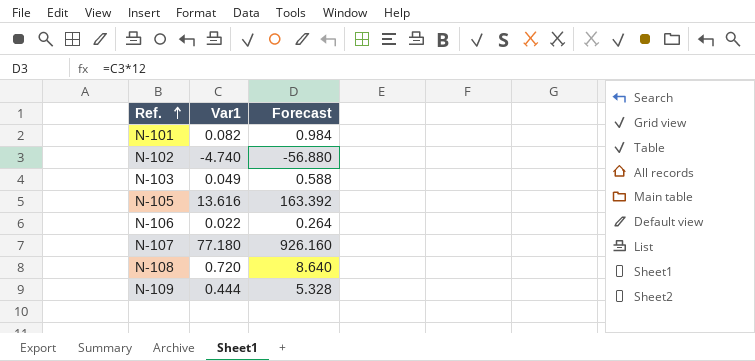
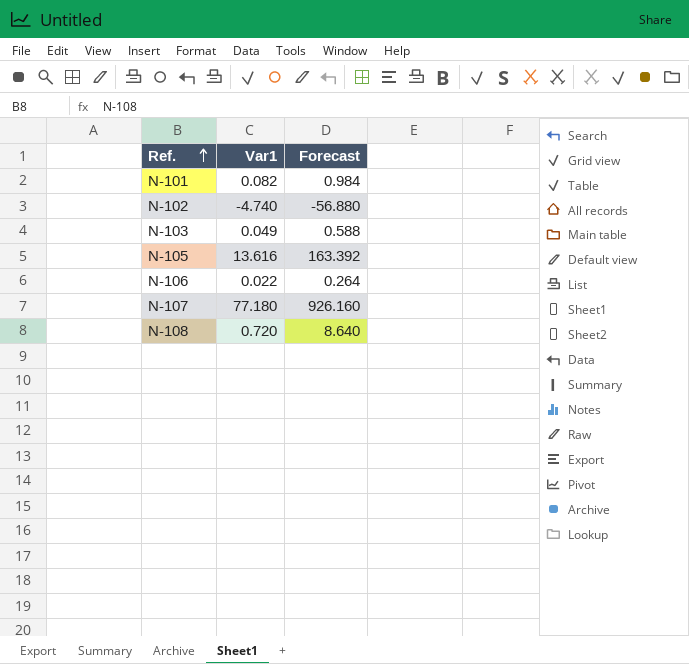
row N-109: 0.444 | 5.328 -> none

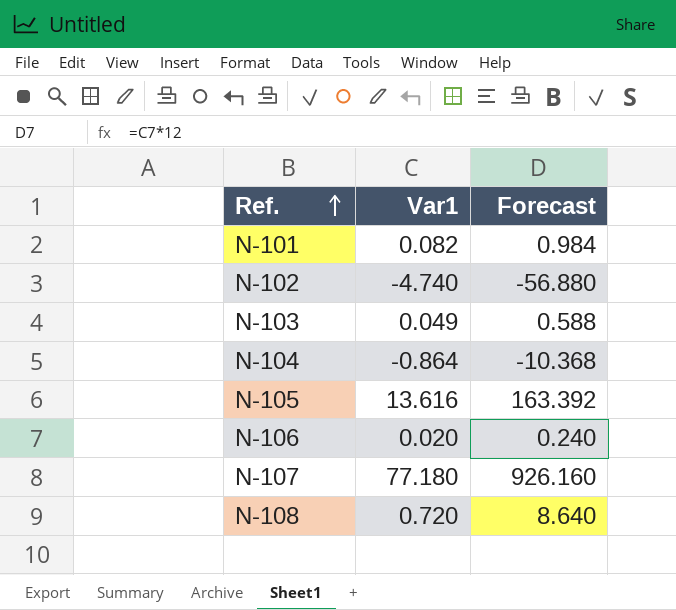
row N-104: none -> -0.864 | -10.368
N-106 | Var1: 0.022 -> 0.020
N-106 | Forecast: 0.264 -> 0.240

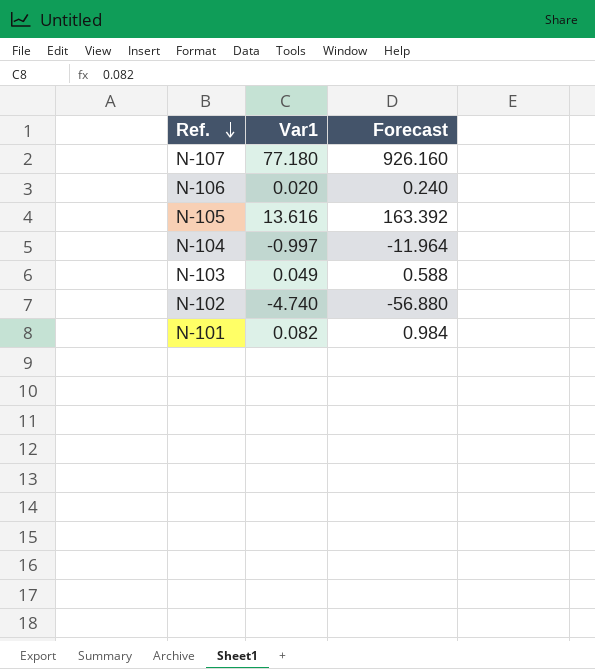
row order: Ref. ascending -> Ref. descending
row N-108: 0.720 | 8.640 -> none
N-104 | Var1: -0.864 -> -0.997
N-104 | Forecast: -10.368 -> -11.964

